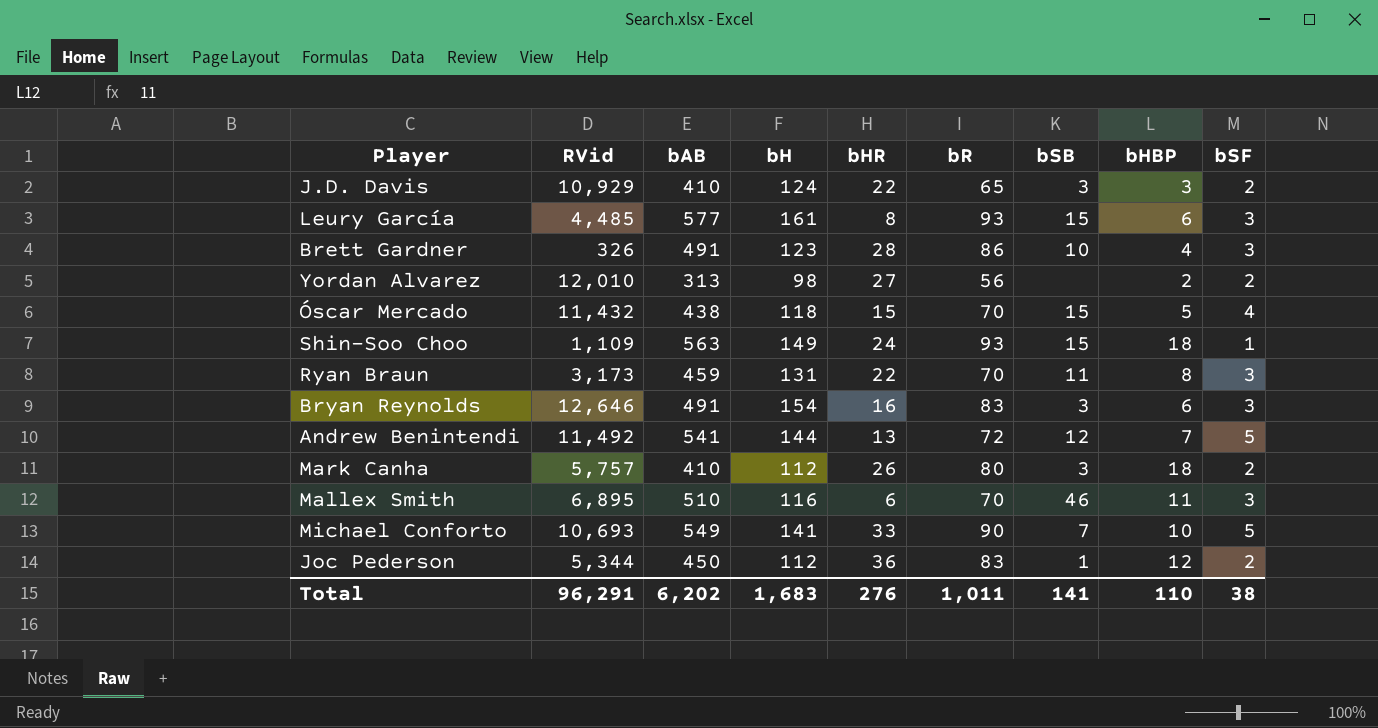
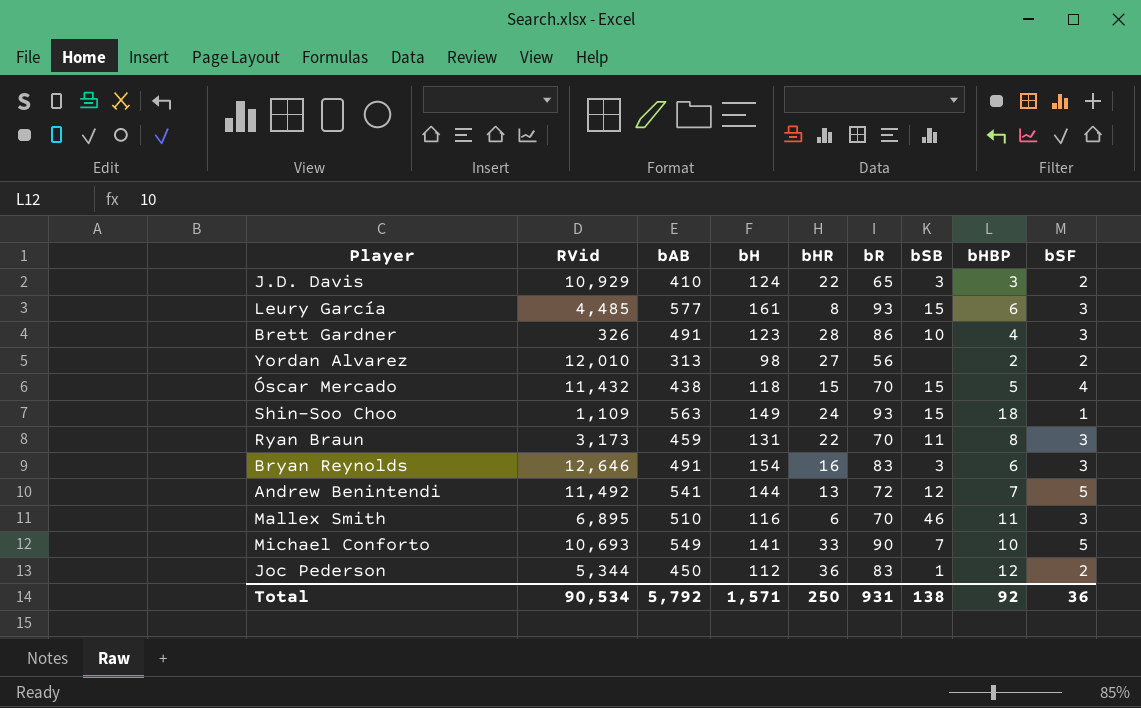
row Mark Canha: 5,757 | 410 | 112 | 26 | 80 | 3 | 18 | 2 -> none
Total | RVid: 96,291 -> 90,534
Total | bAB: 6,202 -> 5,792
Total | bH: 1,683 -> 1,571
Total | bHR: 276 -> 250
Total | bR: 1,011 -> 931
Total | bSB: 141 -> 138
Total | bHBP: 110 -> 92
Total | bSF: 38 -> 36

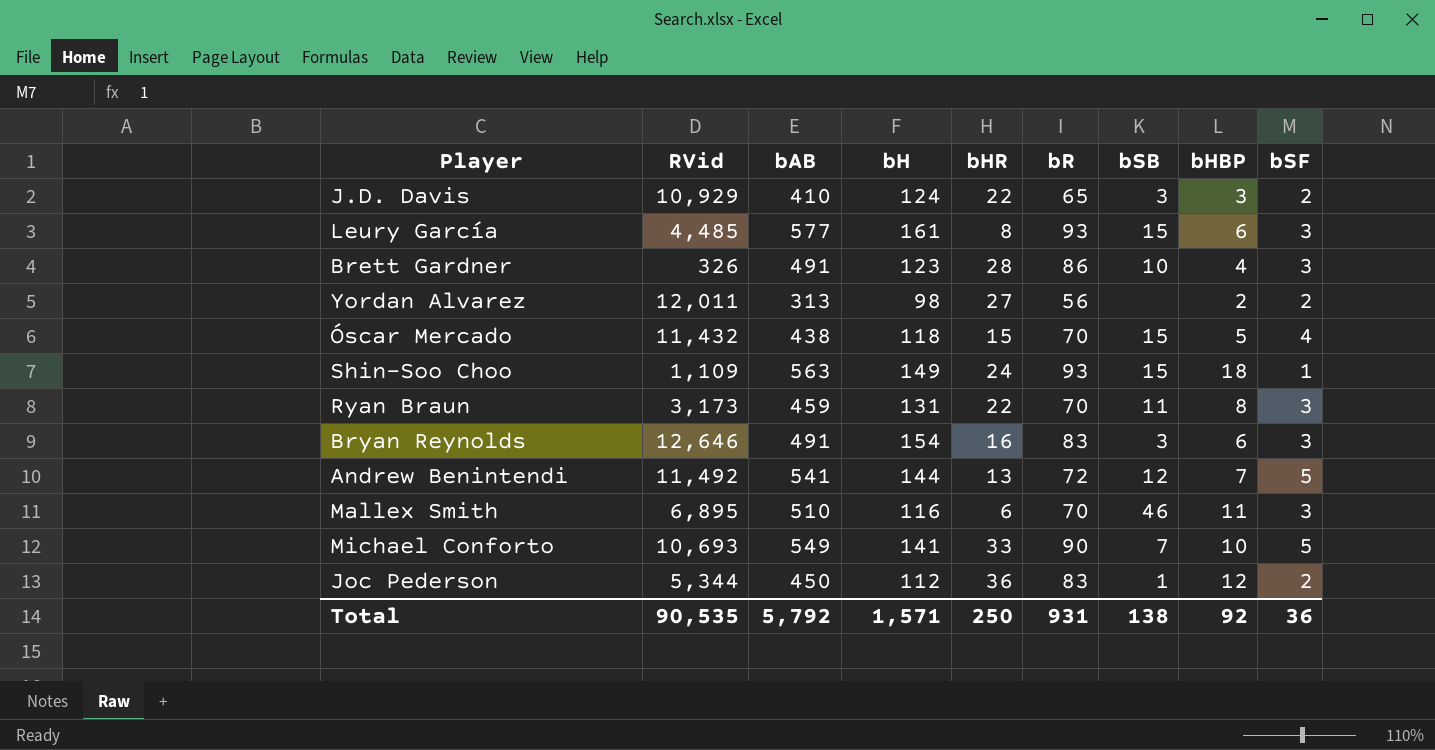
Yordan Alvarez | RVid: 12,010 -> 12,011
Total | RVid: 90,534 -> 90,535

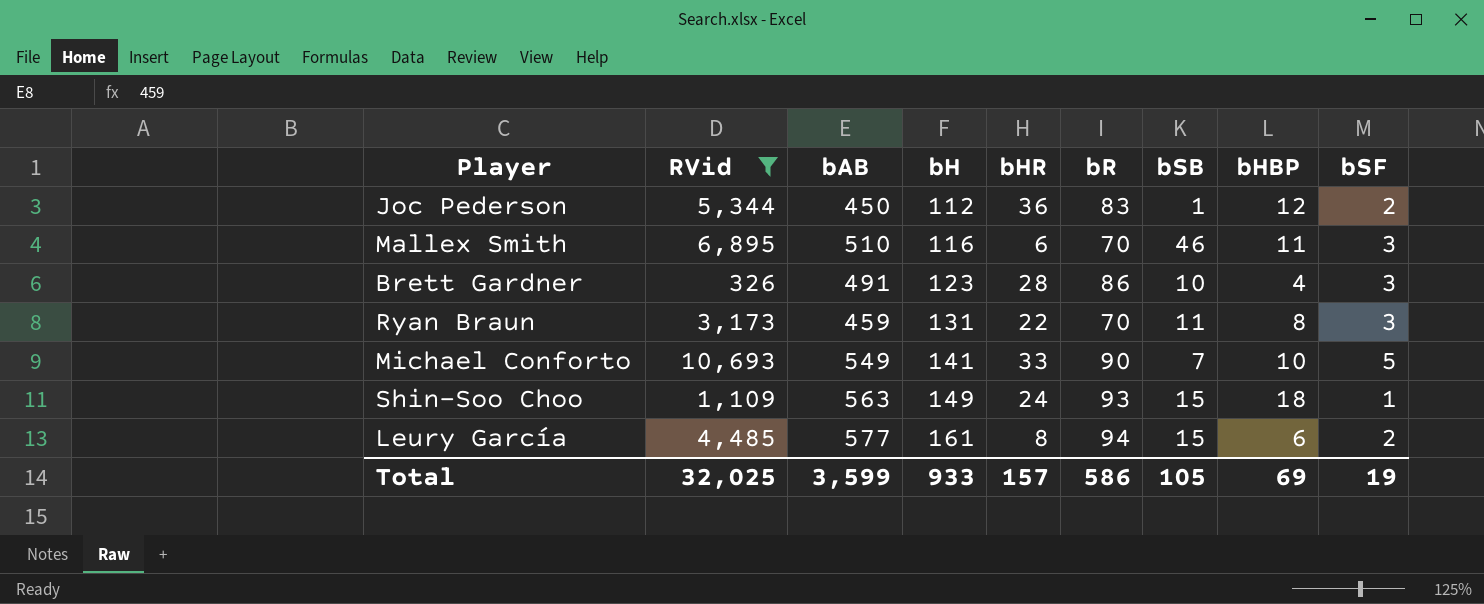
filter: none -> RVid <= 10,693
row order: none -> bH ascending
Leury García | bR: 93 -> 94
Leury García | bSF: 3 -> 2
Total | RVid: 90,535 -> 32,025
Total | bAB: 5,792 -> 3,599
Total | bH: 1,571 -> 933
Total | bHR: 250 -> 157
Total | bR: 931 -> 586
Total | bSB: 138 -> 105
Total | bHBP: 92 -> 69
Total | bSF: 36 -> 19

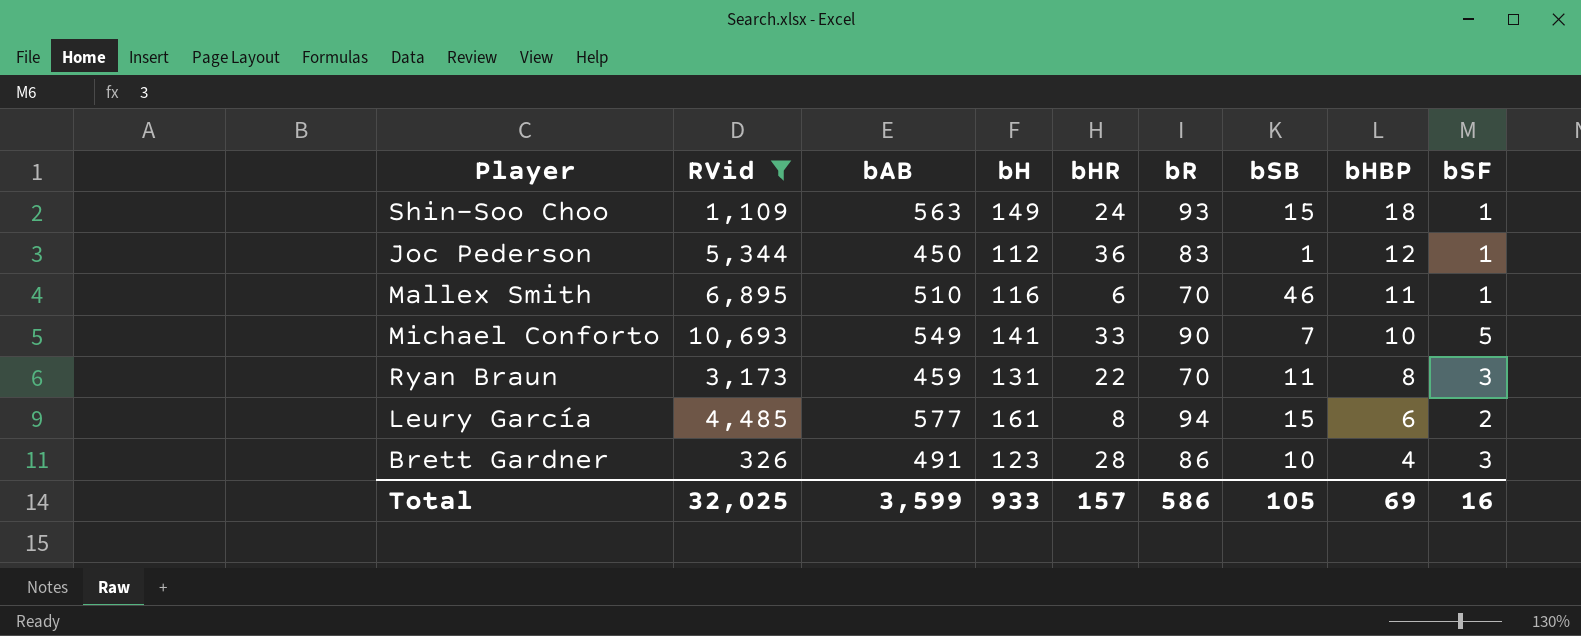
row order: bH ascending -> bHBP descending
Joc Pederson | bSF: 2 -> 1
Mallex Smith | bSF: 3 -> 1
Total | bSF: 19 -> 16

